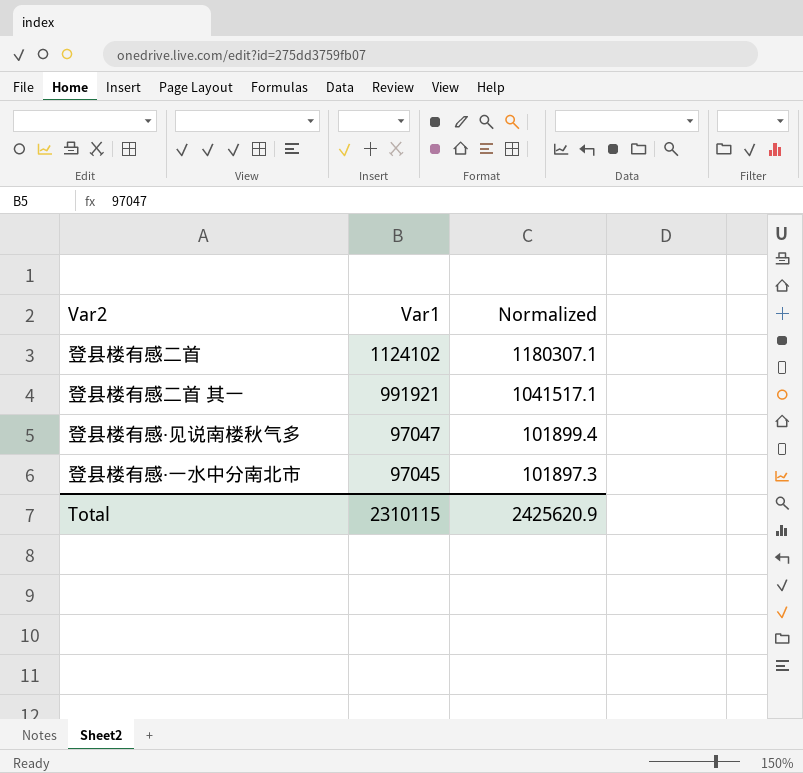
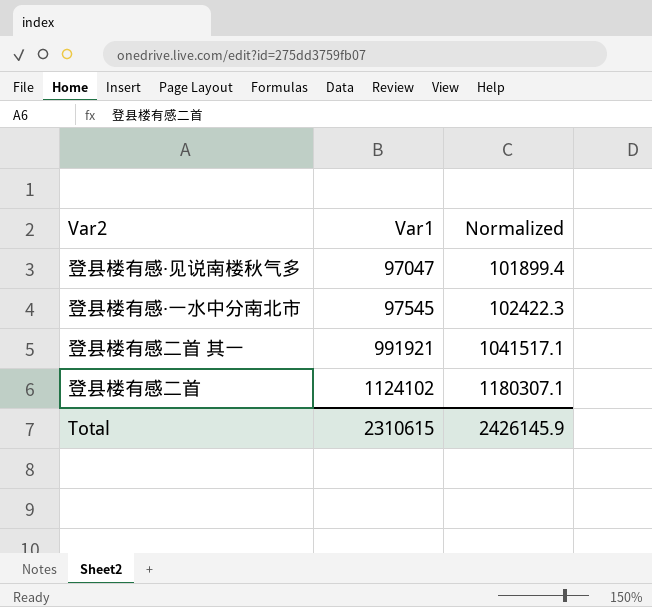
row order: Var1 descending -> Var1 ascending
登县楼有感·一水中分南北市 | Var1: 97045 -> 97545
登县楼有感·一水中分南北市 | Normalized: 101897.3 -> 102422.3
Total | Var1: 2310115 -> 2310615
Total | Normalized: 2425620.9 -> 2426145.9

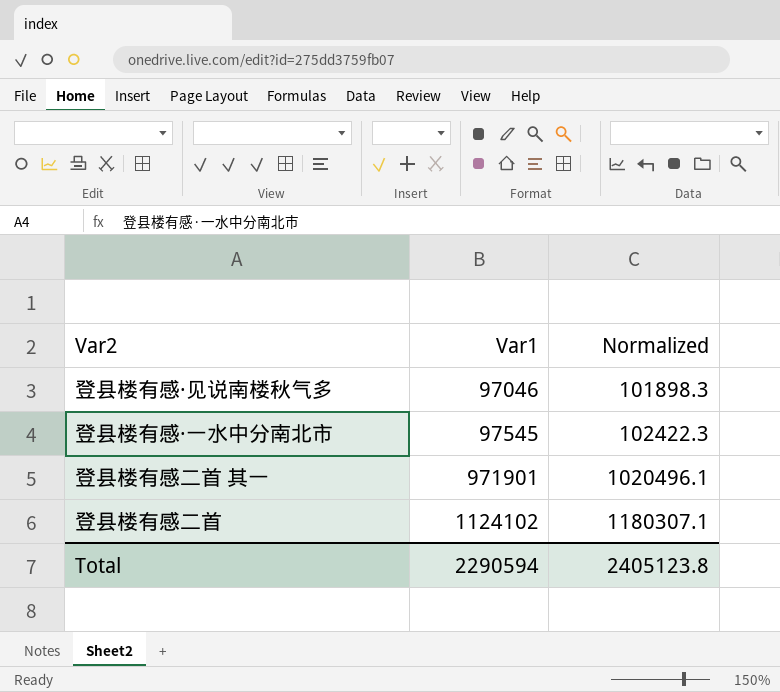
登县楼有感·见说南楼秋气多 | Var1: 97047 -> 97046
登县楼有感·见说南楼秋气多 | Normalized: 101899.4 -> 101898.3
登县楼有感二首 其一 | Var1: 991921 -> 971901
登县楼有感二首 其一 | Normalized: 1041517.1 -> 1020496.1
Total | Var1: 2310615 -> 2290594
Total | Normalized: 2426145.9 -> 2405123.8

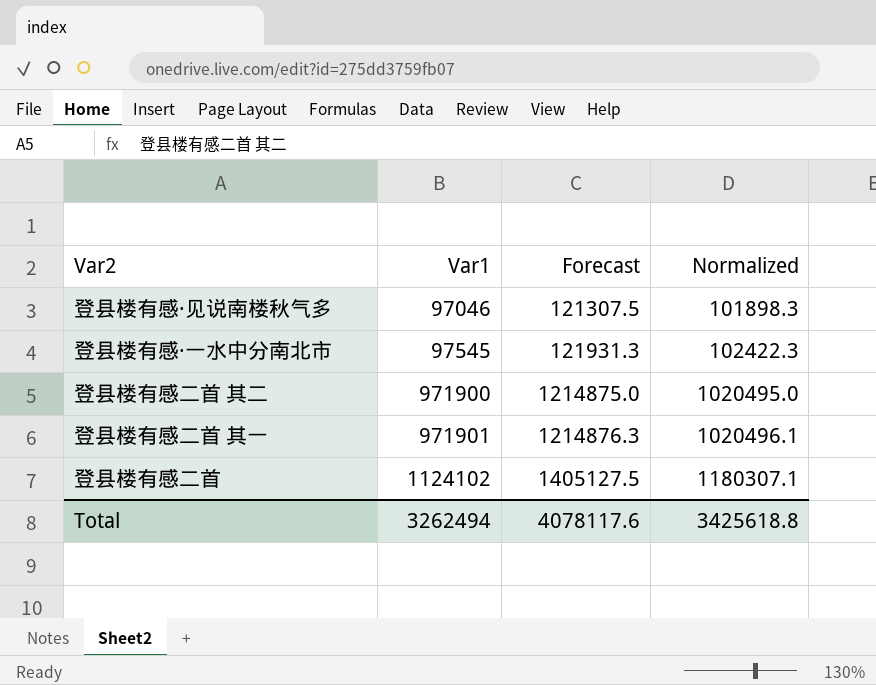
column Forecast | formula: none -> [Var1] * 1.25
row 登县楼有感二首 其二: none -> 971900 | 1214875.0 | 1020495.0
Total | Var1: 2290594 -> 3262494
Total | Normalized: 2405123.8 -> 3425618.8

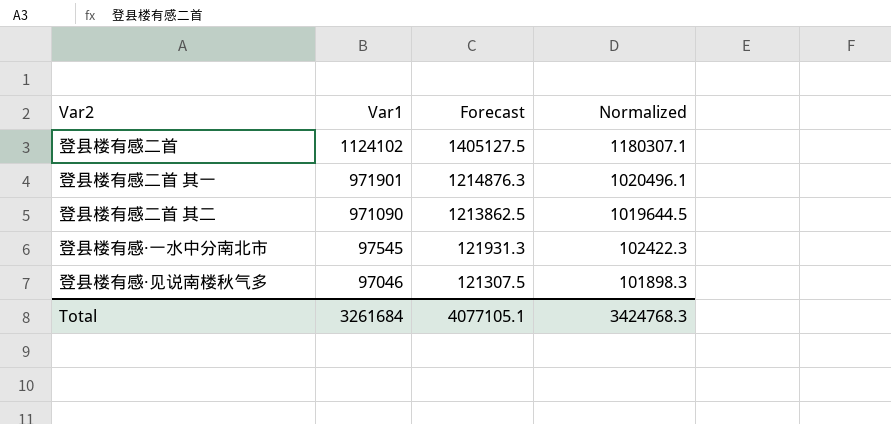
row order: Var1 ascending -> Var1 descending
登县楼有感二首 其二 | Var1: 971900 -> 971090
登县楼有感二首 其二 | Forecast: 1214875.0 -> 1213862.5
登县楼有感二首 其二 | Normalized: 1020495.0 -> 1019644.5
Total | Var1: 3262494 -> 3261684
Total | Forecast: 4078117.6 -> 4077105.1
Total | Normalized: 3425618.8 -> 3424768.3

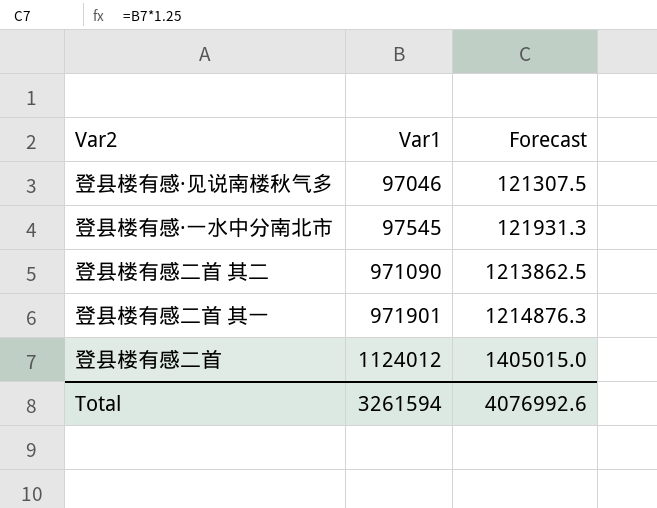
row order: Var1 descending -> Var1 ascending
column Normalized | formula: [Var1] * 1.05 -> none
登县楼有感二首 | Var1: 1124102 -> 1124012
登县楼有感二首 | Forecast: 1405127.5 -> 1405015.0
Total | Var1: 3261684 -> 3261594
Total | Forecast: 4077105.1 -> 4076992.6

